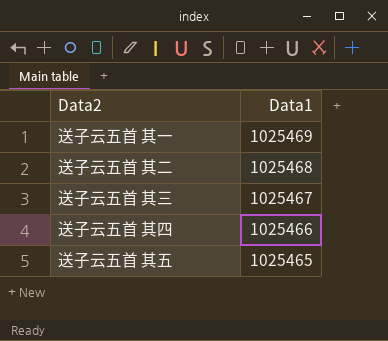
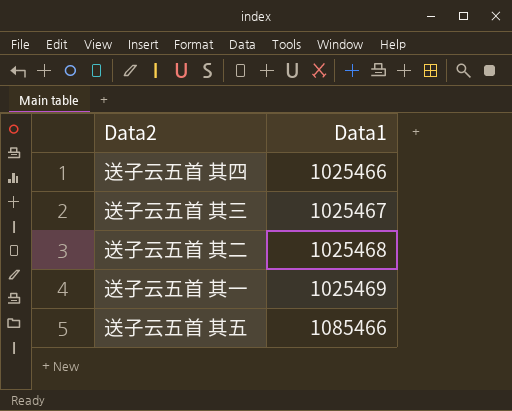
row order: Data1 descending -> Data1 ascending
送子云五首 其五 | Data1: 1025465 -> 1085466

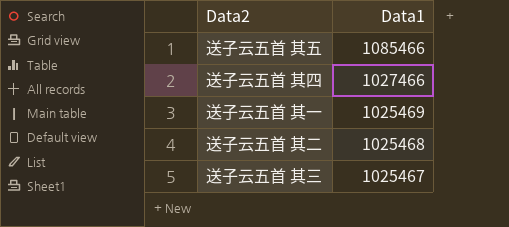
row order: Data1 ascending -> Data1 descending
送子云五首 其四 | Data1: 1025466 -> 1027466

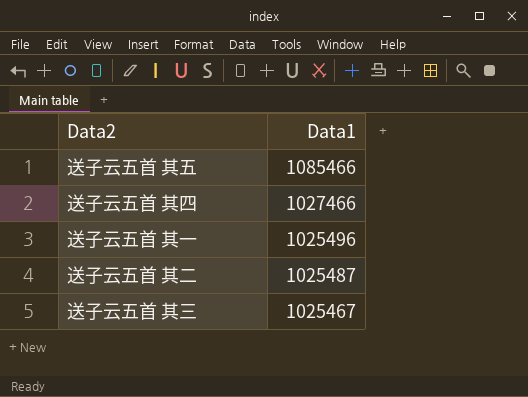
送子云五首 其一 | Data1: 1025469 -> 1025496
送子云五首 其二 | Data1: 1025468 -> 1025487

